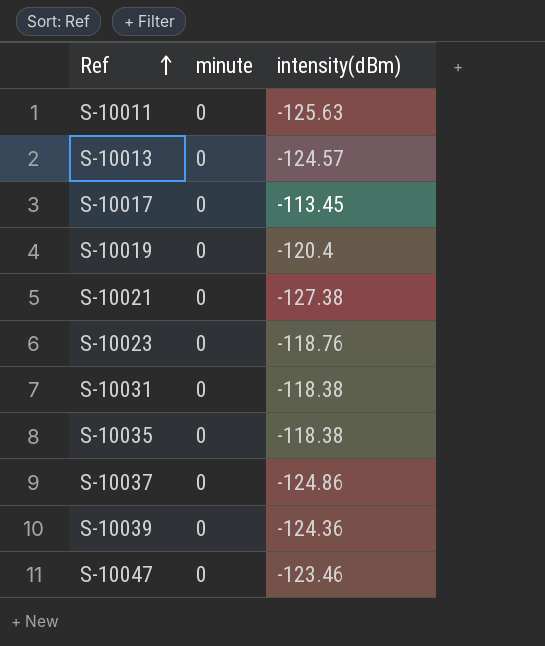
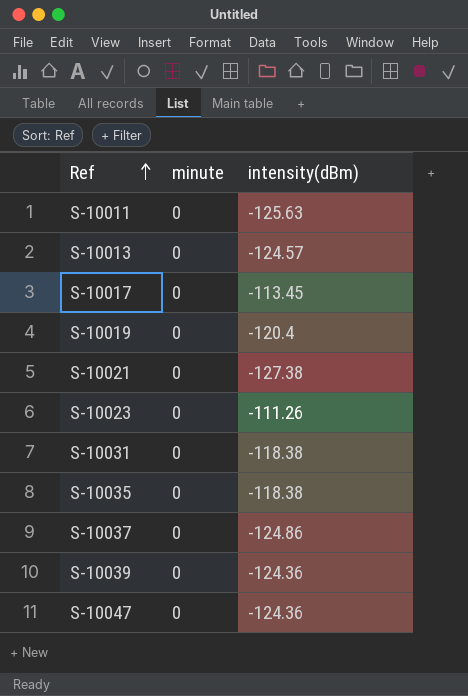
S-10023 | intensity(dBm): -118.76 -> -111.26
S-10047 | intensity(dBm): -123.46 -> -124.36

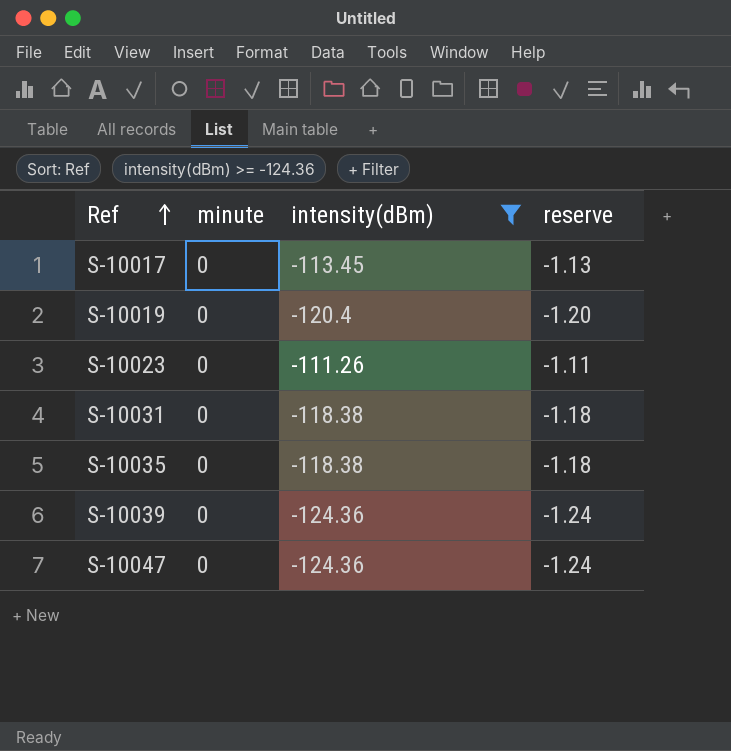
filter: none -> intensity(dBm) >= -124.36
column reserve | formula: none -> [intensity(dBm)] * 0.01

